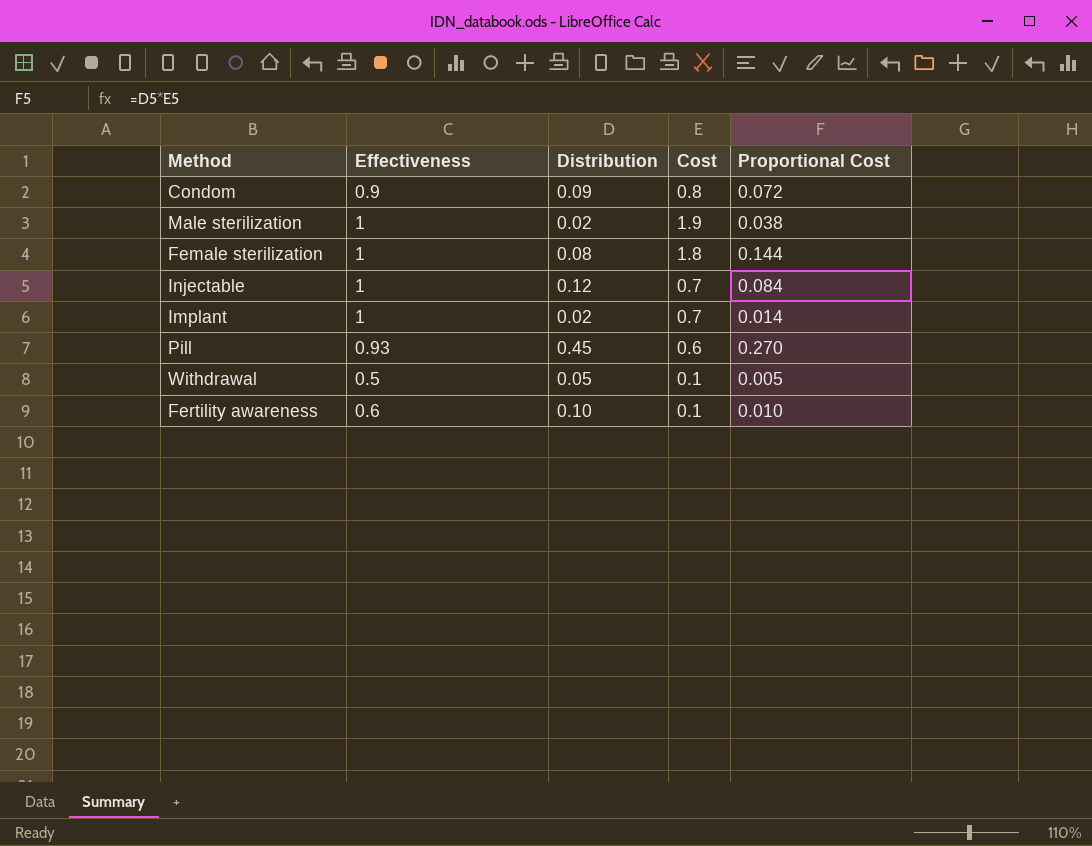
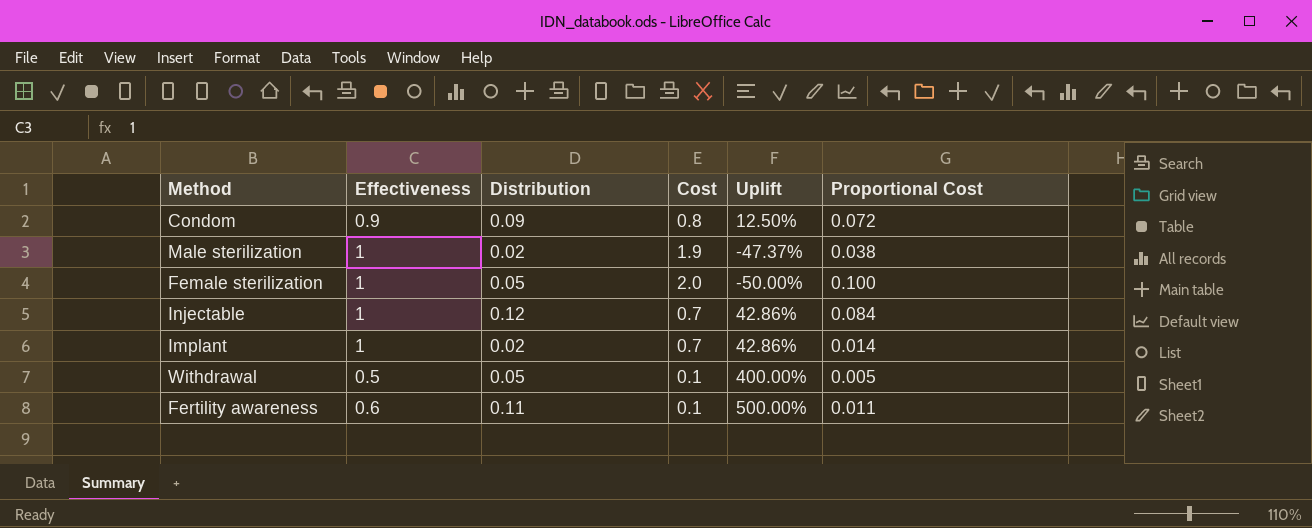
column Uplift | formula: none -> ([Effectiveness] - [Cost]) / [Cost]
row Pill: 0.93 | 0.45 | 0.6 | 0.270 -> none
Female sterilization | Distribution: 0.08 -> 0.05
Female sterilization | Cost: 1.8 -> 2.0
Female sterilization | Proportional Cost: 0.144 -> 0.100
Fertility awareness | Distribution: 0.10 -> 0.11
Fertility awareness | Proportional Cost: 0.010 -> 0.011

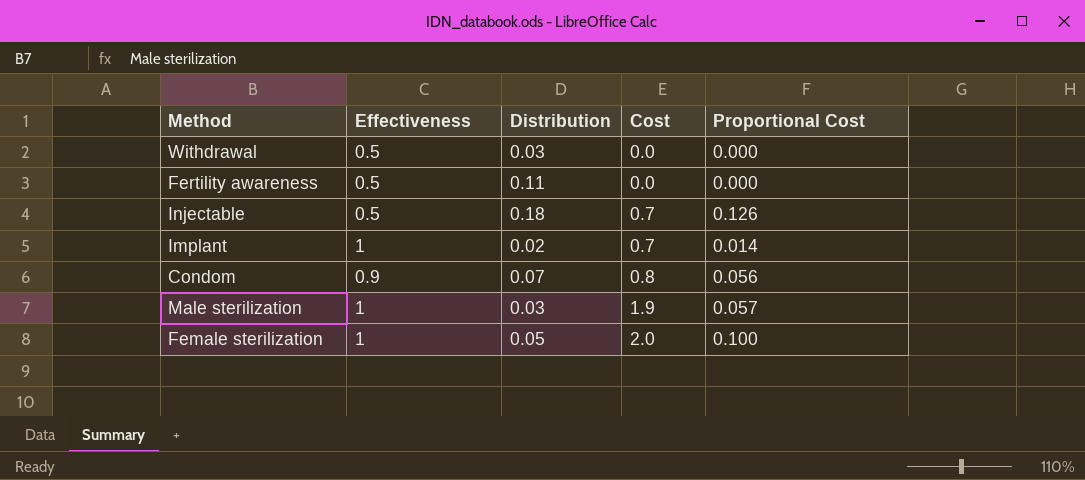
row order: none -> Cost ascending
column Uplift | formula: ([Effectiveness] - [Cost]) / [Cost] -> none
Withdrawal | Distribution: 0.05 -> 0.03
Withdrawal | Cost: 0.1 -> 0.0
Withdrawal | Proportional Cost: 0.005 -> 0.000
Fertility awareness | Effectiveness: 0.6 -> 0.5
Fertility awareness | Cost: 0.1 -> 0.0
Fertility awareness | Proportional Cost: 0.011 -> 0.000
Injectable | Effectiveness: 1 -> 0.5
Injectable | Distribution: 0.12 -> 0.18
Injectable | Proportional Cost: 0.084 -> 0.126
Condom | Distribution: 0.09 -> 0.07
Condom | Proportional Cost: 0.072 -> 0.056
Male sterilization | Distribution: 0.02 -> 0.03
Male sterilization | Proportional Cost: 0.038 -> 0.057

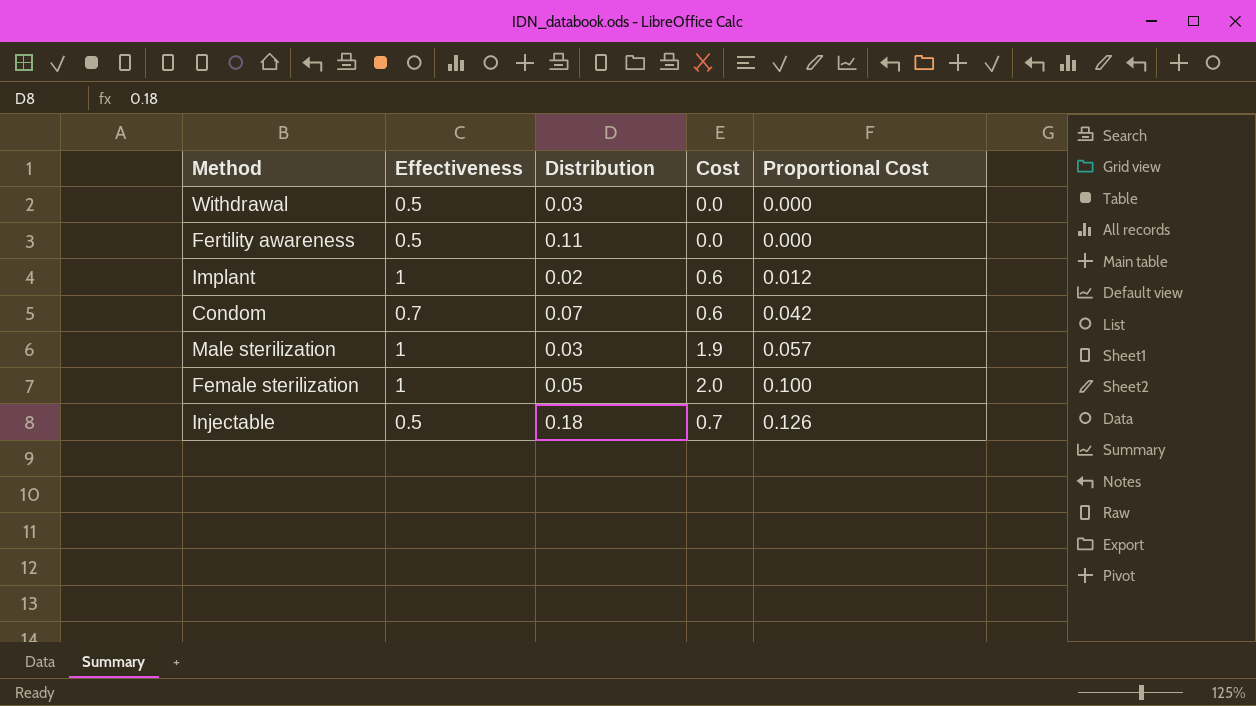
row order: Cost ascending -> Proportional Cost ascending
Implant | Cost: 0.7 -> 0.6
Implant | Proportional Cost: 0.014 -> 0.012
Condom | Effectiveness: 0.9 -> 0.7
Condom | Cost: 0.8 -> 0.6
Condom | Proportional Cost: 0.056 -> 0.042

